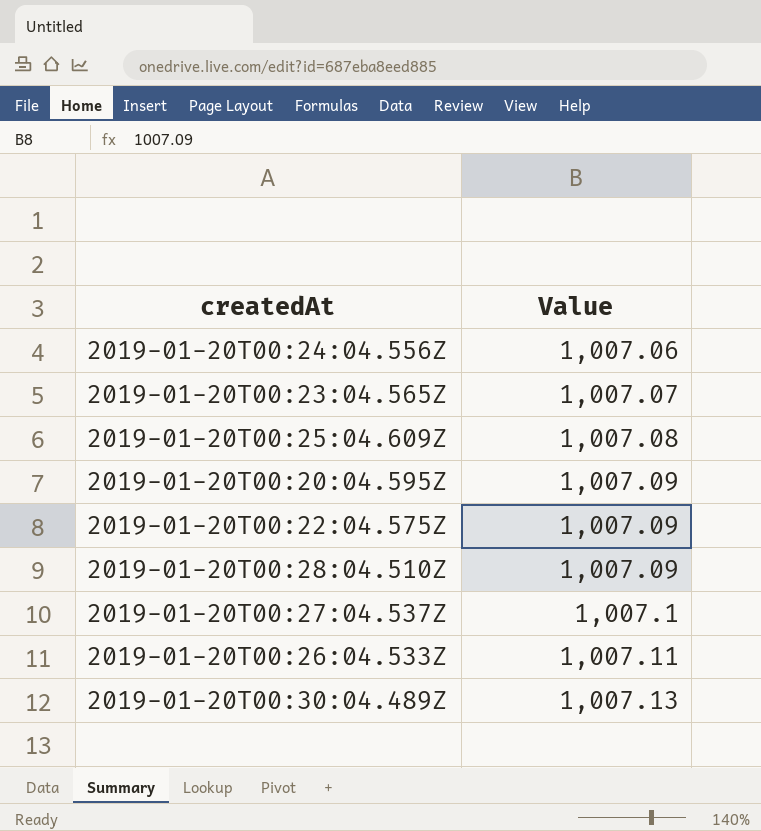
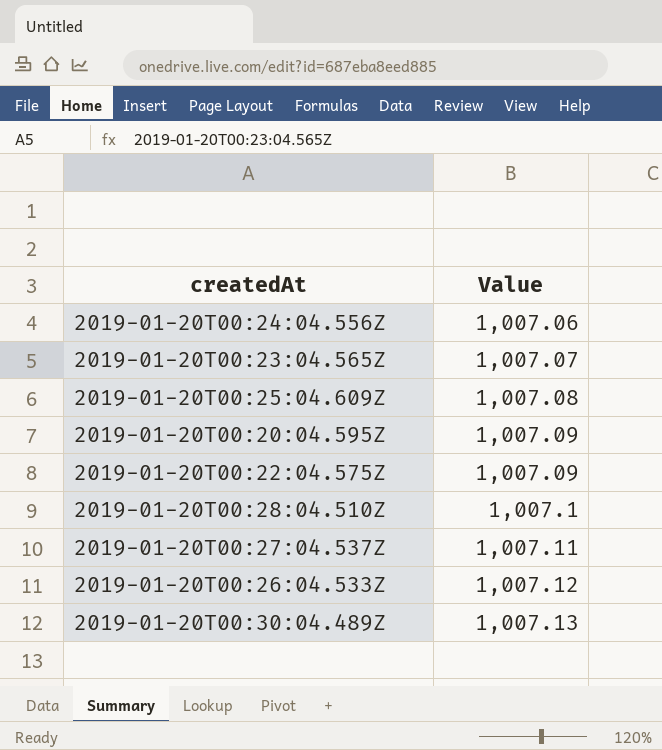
2019-01-20T00:28:04.510Z | Value: 1,007.09 -> 1,007.1
2019-01-20T00:27:04.537Z | Value: 1,007.1 -> 1,007.11
2019-01-20T00:26:04.533Z | Value: 1,007.11 -> 1,007.12

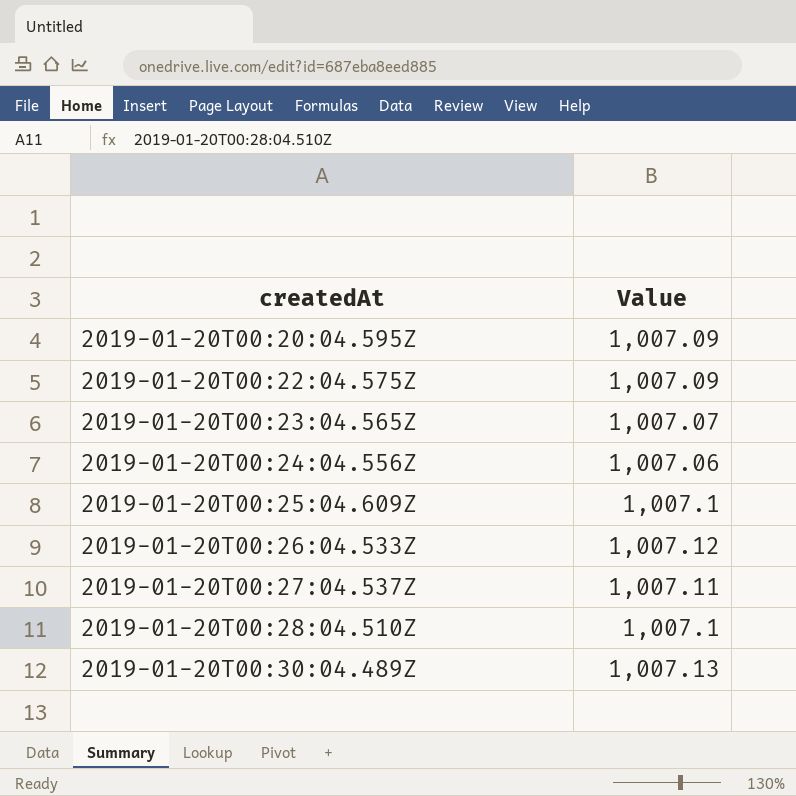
row order: Value ascending -> createdAt ascending
2019-01-20T00:25:04.609Z | Value: 1,007.08 -> 1,007.1

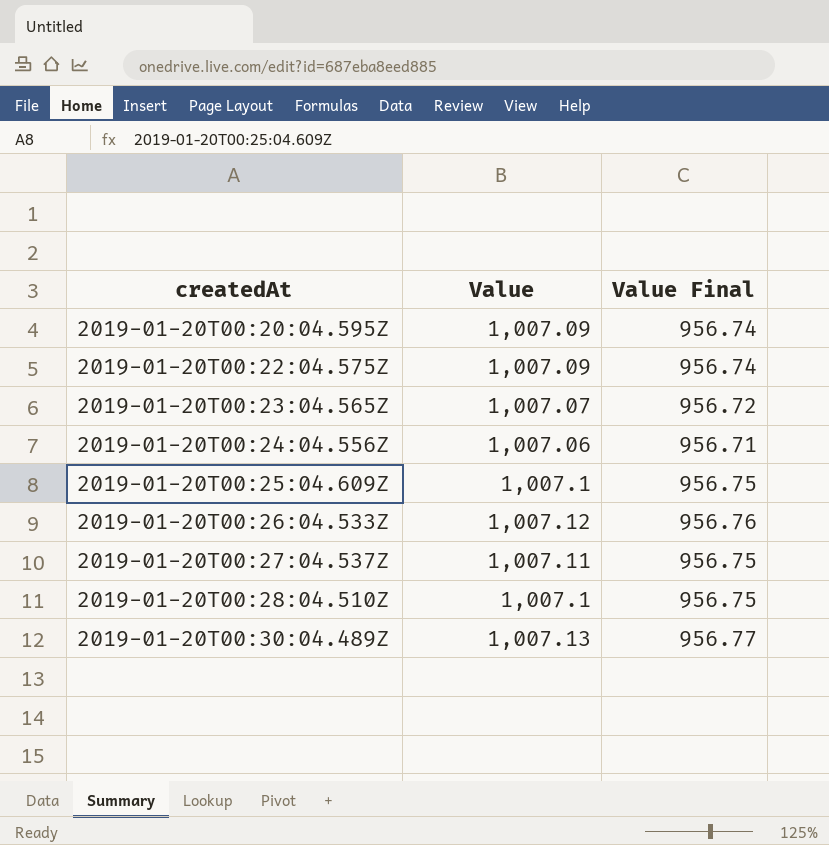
column Value Final | formula: none -> [Value] * 0.95

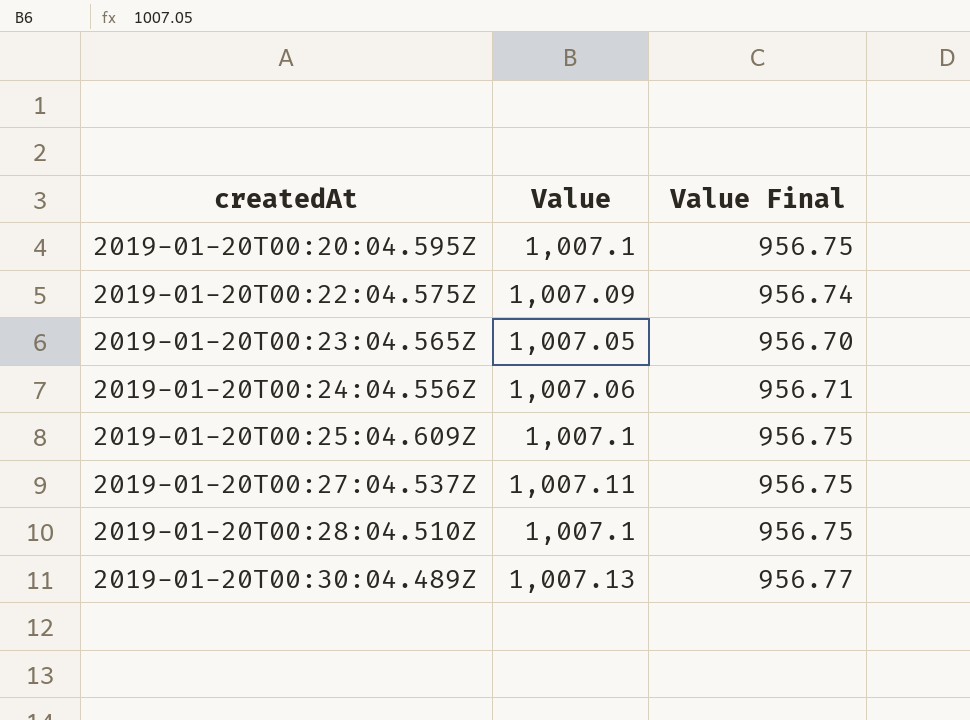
row 2019-01-20T00:26:04.533Z: 1,007.12 | 956.76 -> none
2019-01-20T00:20:04.595Z | Value: 1,007.09 -> 1,007.1
2019-01-20T00:20:04.595Z | Value Final: 956.74 -> 956.75
2019-01-20T00:23:04.565Z | Value: 1,007.07 -> 1,007.05
2019-01-20T00:23:04.565Z | Value Final: 956.72 -> 956.70

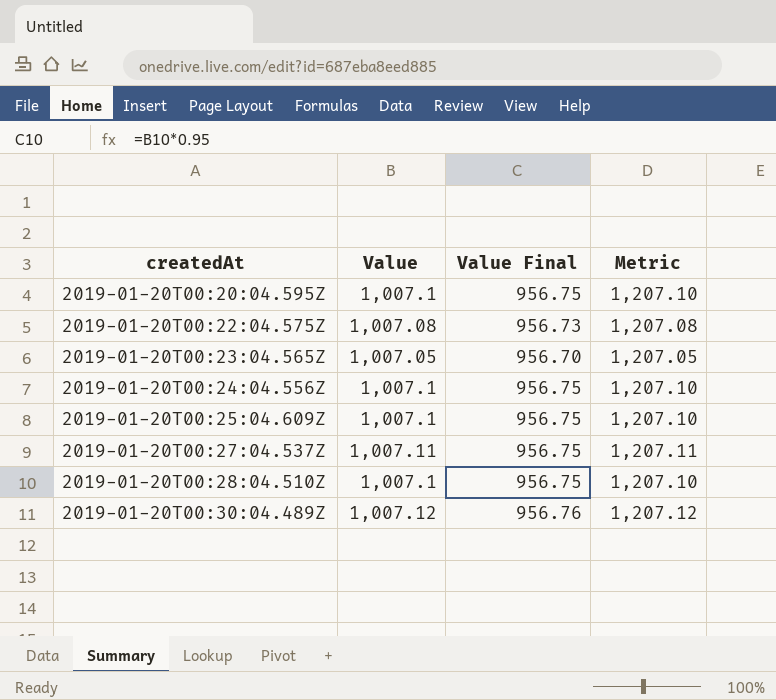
column Metric | formula: none -> [Value] + 200
2019-01-20T00:22:04.575Z | Value: 1,007.09 -> 1,007.08
2019-01-20T00:22:04.575Z | Value Final: 956.74 -> 956.73
2019-01-20T00:24:04.556Z | Value: 1,007.06 -> 1,007.1
2019-01-20T00:24:04.556Z | Value Final: 956.71 -> 956.75
2019-01-20T00:30:04.489Z | Value: 1,007.13 -> 1,007.12
2019-01-20T00:30:04.489Z | Value Final: 956.77 -> 956.76

